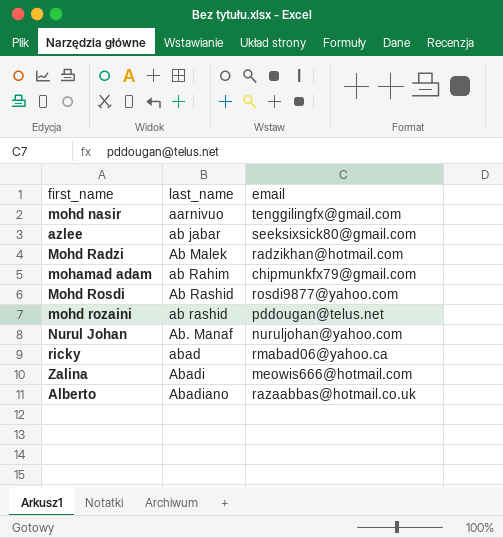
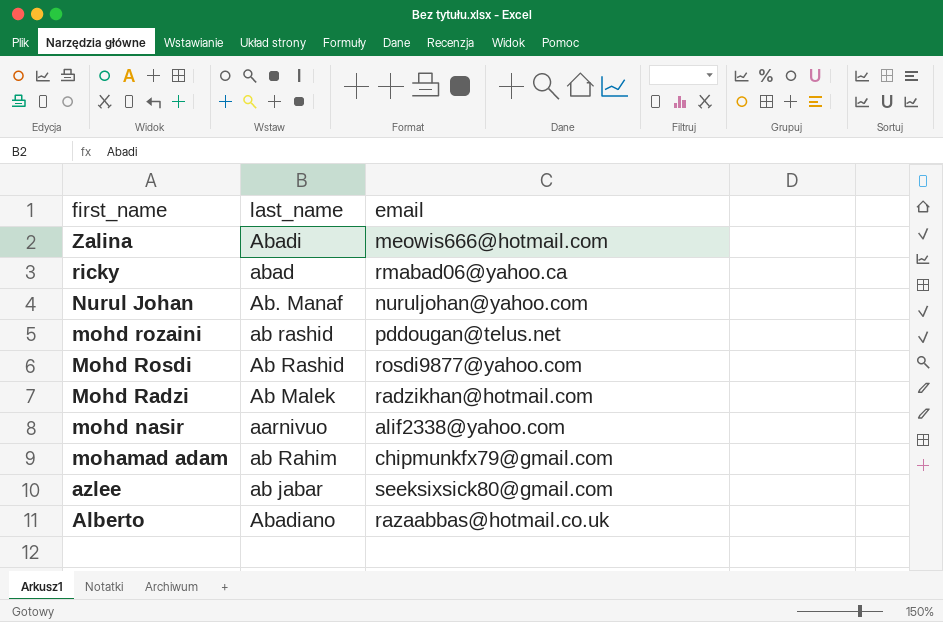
row order: last_name ascending -> first_name descending
mohd nasir | email: tenggilingfx@gmail.com -> alif2338@yahoo.com

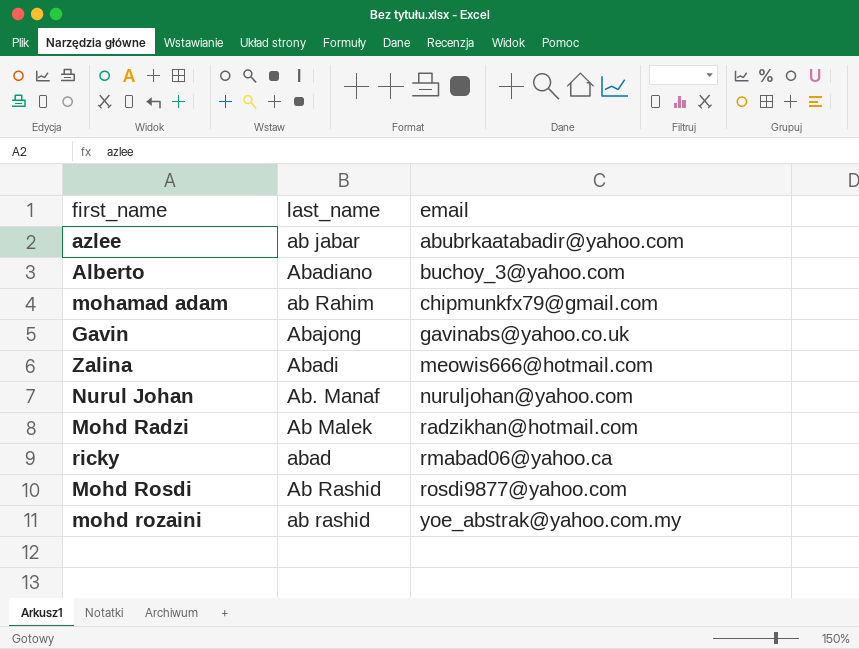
row order: first_name descending -> email ascending
row mohd nasir: aarnivuo | alif2338@yahoo.com -> none
azlee | email: seeksixsick80@gmail.com -> abubrkaatabadir@yahoo.com
Alberto | email: razaabbas@hotmail.co.uk -> buchoy_3@yahoo.com
row Gavin: none -> Abajong | gavinabs@yahoo.co.uk
mohd rozaini | email: pddougan@telus.net -> yoe_abstrak@yahoo.com.my

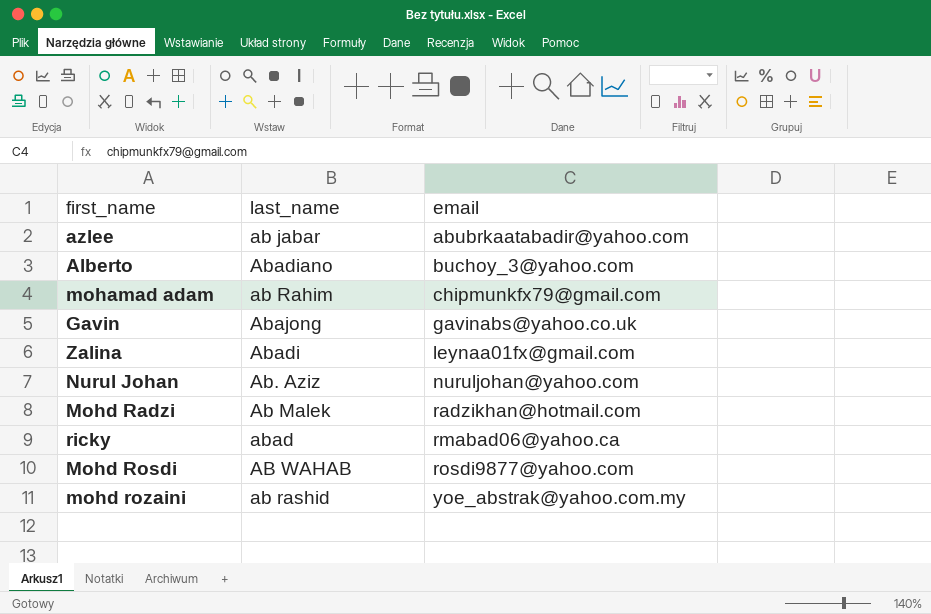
Zalina | email: meowis666@hotmail.com -> leynaa01fx@gmail.com
Nurul Johan | last_name: Ab. Manaf -> Ab. Aziz
Mohd Rosdi | last_name: Ab Rashid -> AB WAHAB

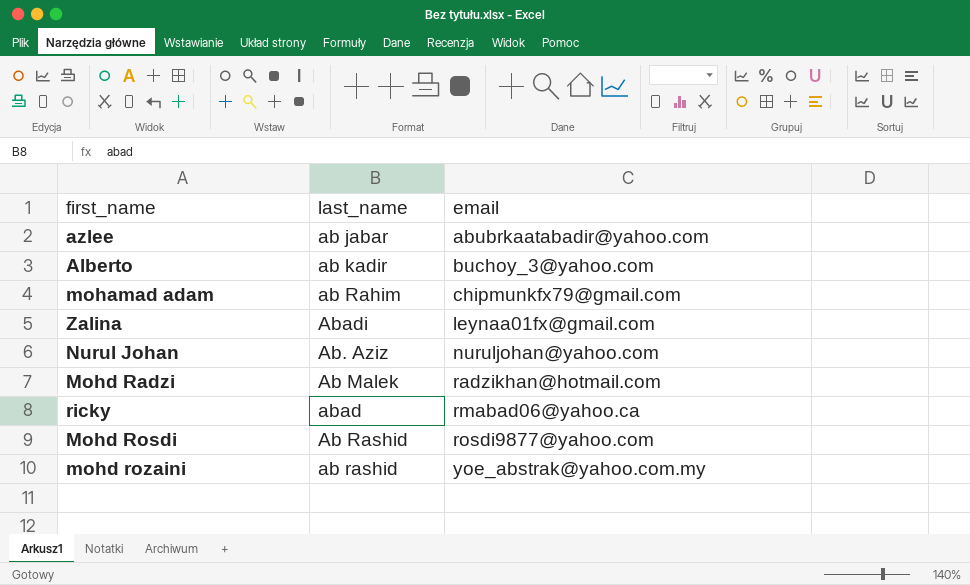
row Gavin: Abajong | gavinabs@yahoo.co.uk -> none
Alberto | last_name: Abadiano -> ab kadir
Mohd Rosdi | last_name: AB WAHAB -> Ab Rashid

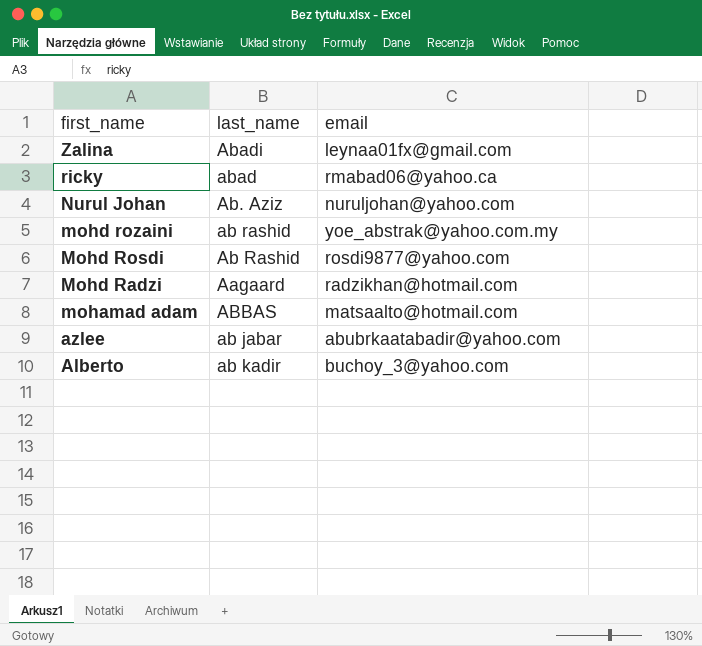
row order: email ascending -> first_name descending
Mohd Radzi | last_name: Ab Malek -> Aagaard
mohamad adam | last_name: ab Rahim -> ABBAS
mohamad adam | email: chipmunkfx79@gmail.com -> matsaalto@hotmail.com

